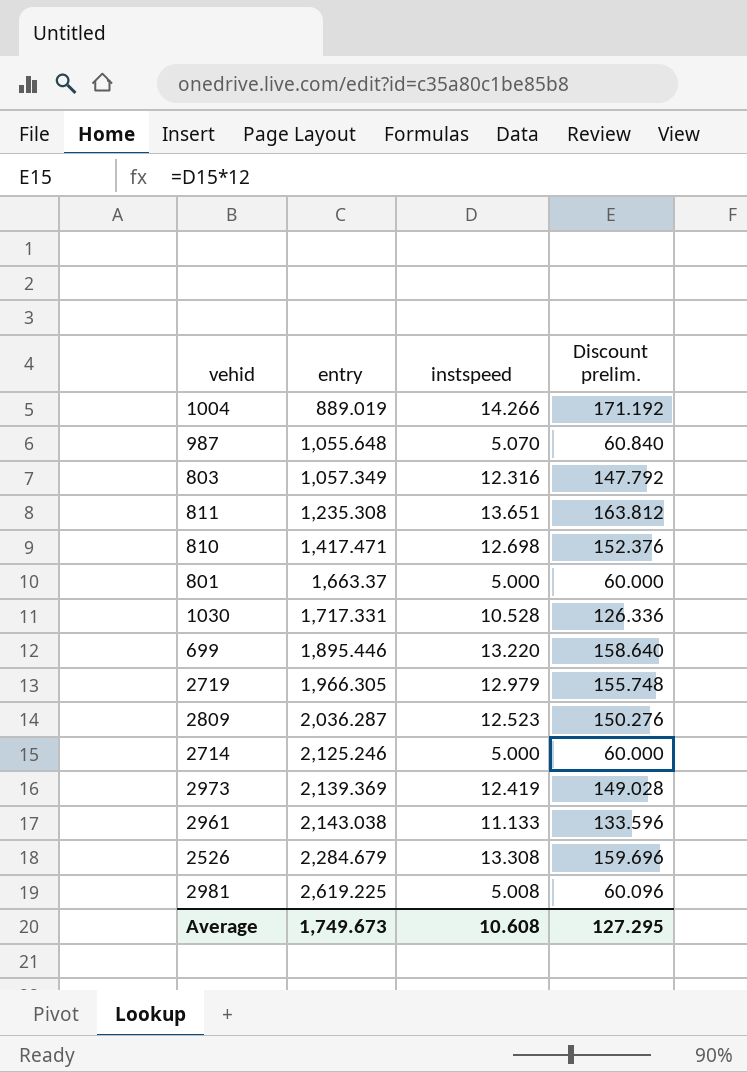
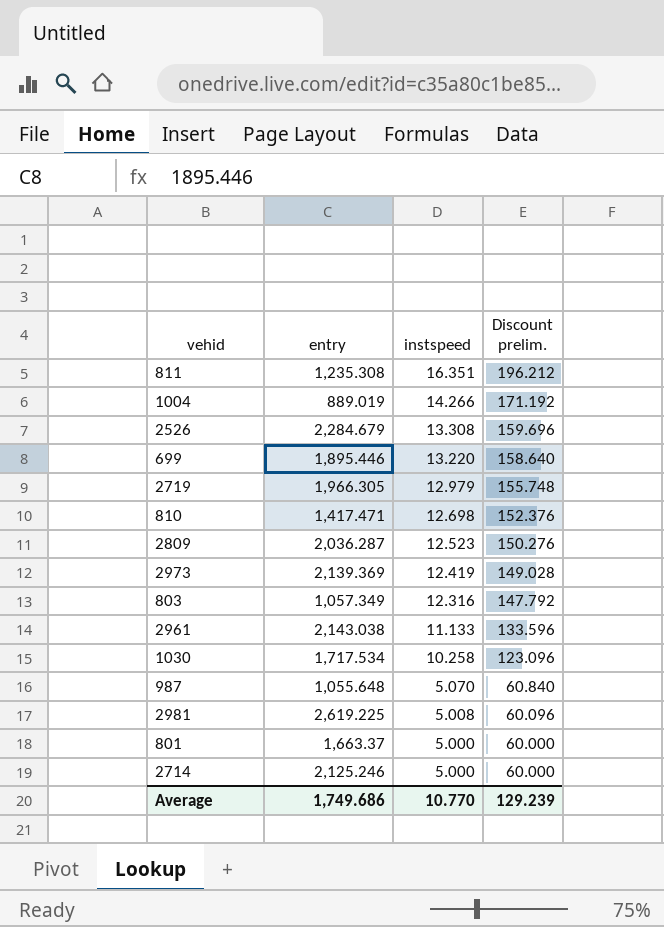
row order: entry ascending -> instspeed descending
811 | instspeed: 13.651 -> 16.351
811 | Discount prelim.: 163.812 -> 196.212
1030 | entry: 1,717.331 -> 1,717.534
1030 | instspeed: 10.528 -> 10.258
1030 | Discount prelim.: 126.336 -> 123.096
Average | entry: 1,749.673 -> 1,749.686
Average | instspeed: 10.608 -> 10.770
Average | Discount prelim.: 127.295 -> 129.239

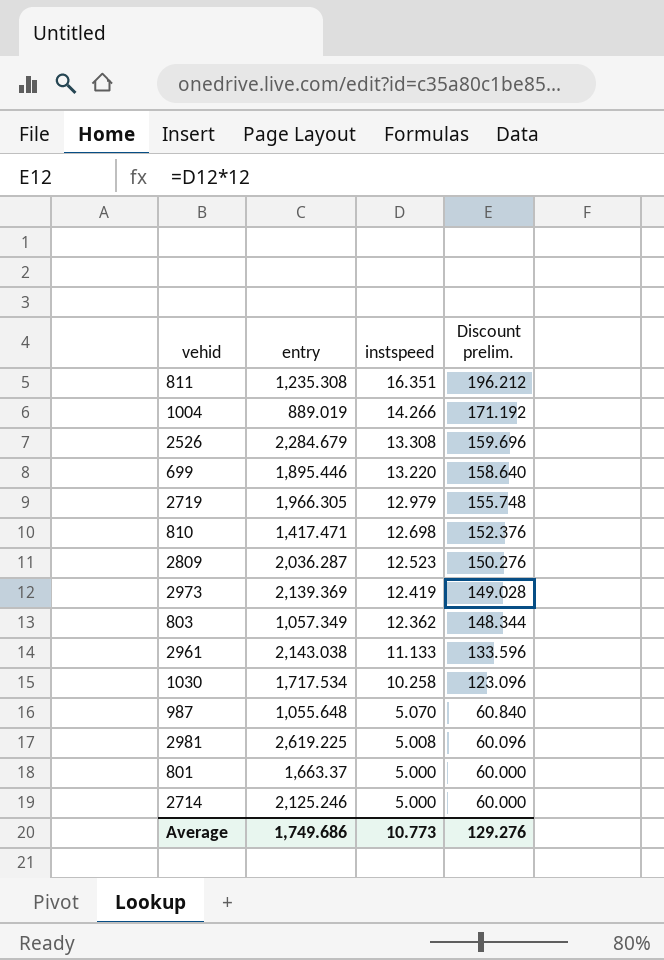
803 | instspeed: 12.316 -> 12.362
803 | Discount prelim.: 147.792 -> 148.344
Average | instspeed: 10.770 -> 10.773
Average | Discount prelim.: 129.239 -> 129.276

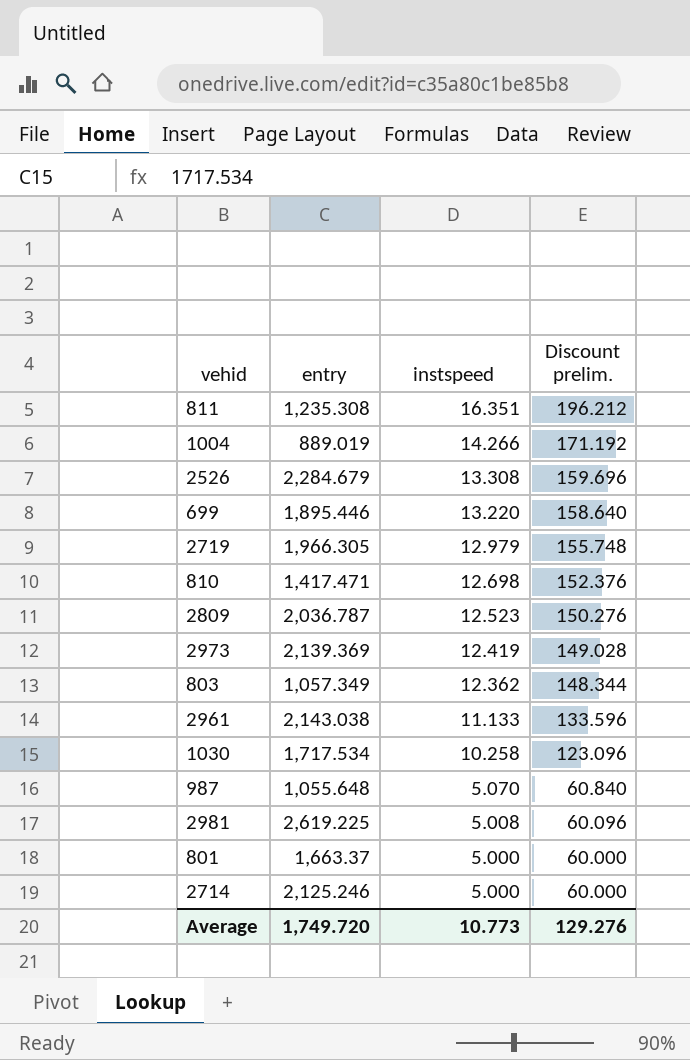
2809 | entry: 2,036.287 -> 2,036.787
Average | entry: 1,749.686 -> 1,749.720

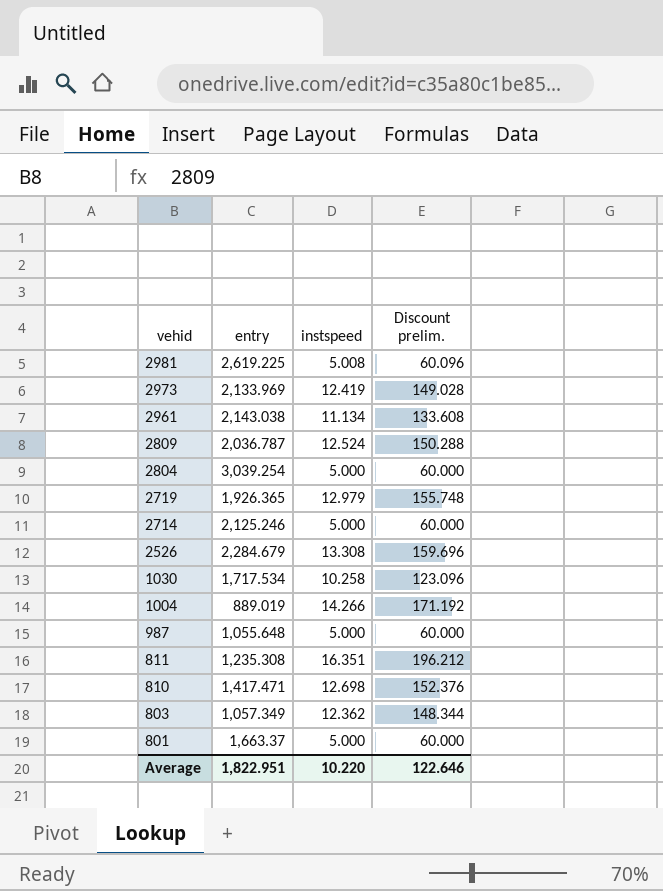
row order: instspeed descending -> vehid descending
row 699: 1,895.446 | 13.220 | 158.640 -> none
2973 | entry: 2,139.369 -> 2,133.969
2961 | instspeed: 11.133 -> 11.134
2961 | Discount prelim.: 133.596 -> 133.608
2809 | instspeed: 12.523 -> 12.524
2809 | Discount prelim.: 150.276 -> 150.288
row 2804: none -> 3,039.254 | 5.000 | 60.000
2719 | entry: 1,966.305 -> 1,926.365
987 | instspeed: 5.070 -> 5.000
987 | Discount prelim.: 60.840 -> 60.000
Average | entry: 1,749.720 -> 1,822.951
Average | instspeed: 10.773 -> 10.220
Average | Discount prelim.: 129.276 -> 122.646

